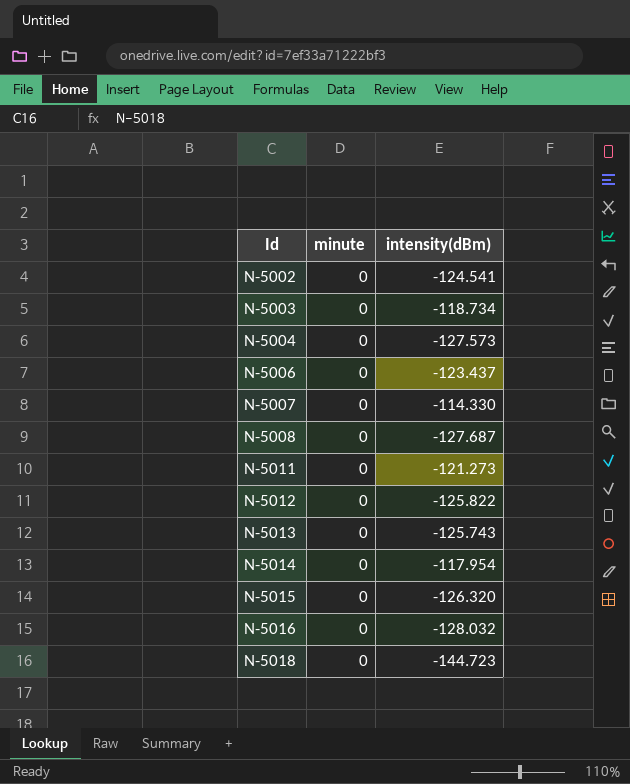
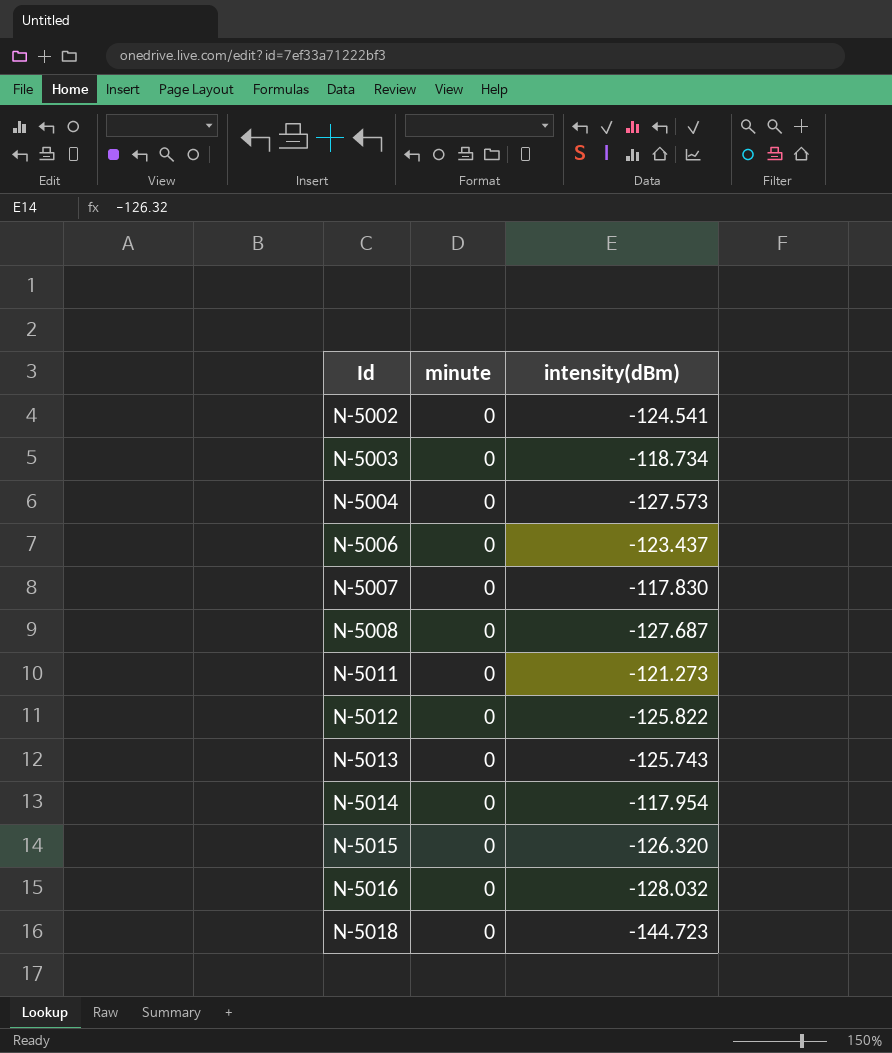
N-5007 | intensity(dBm): -114.330 -> -117.830

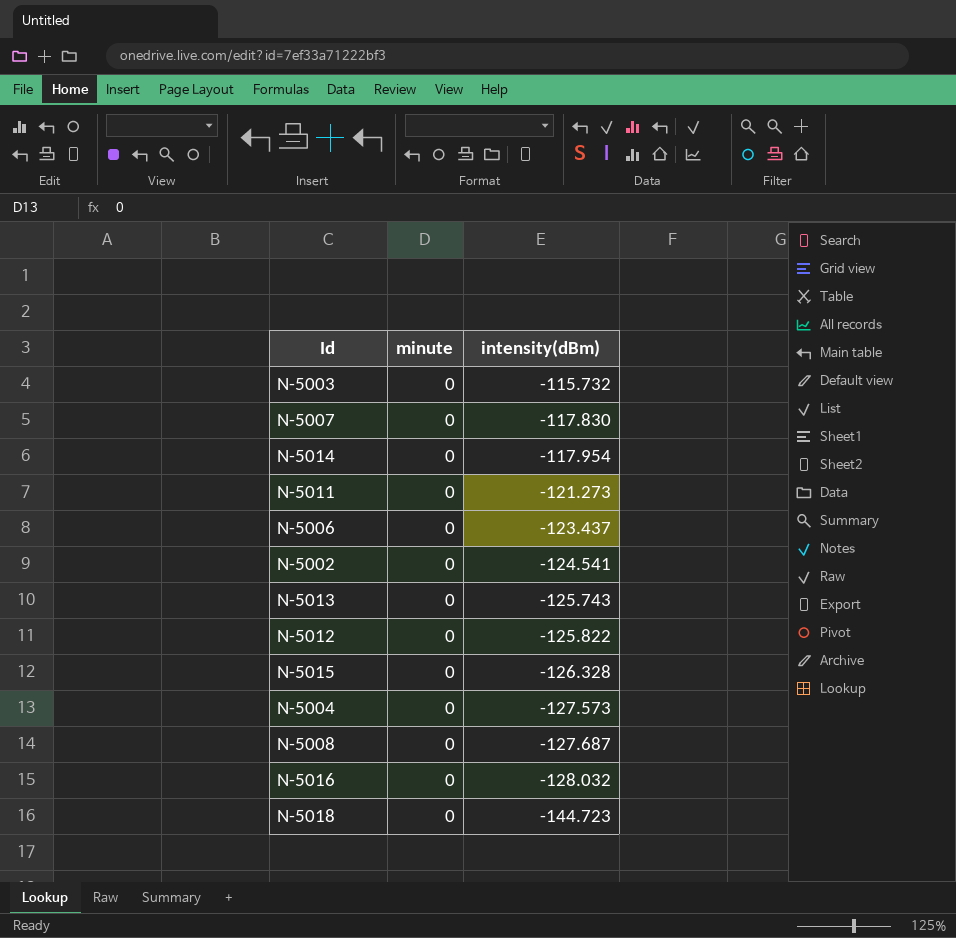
row order: Id ascending -> intensity(dBm) descending
N-5003 | intensity(dBm): -118.734 -> -115.732
N-5015 | intensity(dBm): -126.320 -> -126.328

